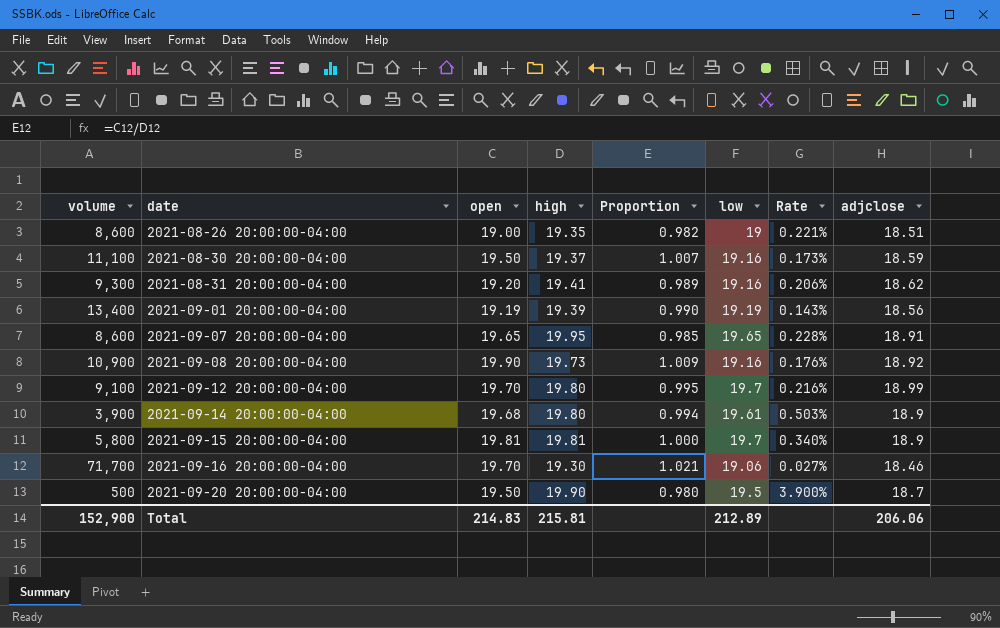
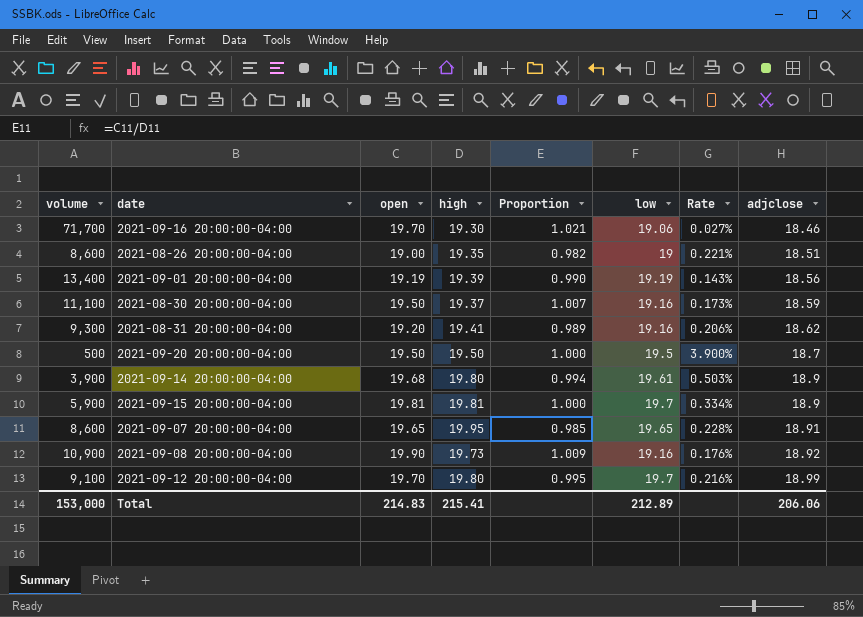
row order: date ascending -> adjclose ascending
2021-09-20 20:00:00-04:00 | high: 19.90 -> 19.50
2021-09-20 20:00:00-04:00 | Proportion: 0.980 -> 1.000
2021-09-15 20:00:00-04:00 | volume: 5,800 -> 5,900
2021-09-15 20:00:00-04:00 | Rate: 0.340% -> 0.334%
Total | volume: 152,900 -> 153,000
Total | high: 215.81 -> 215.41

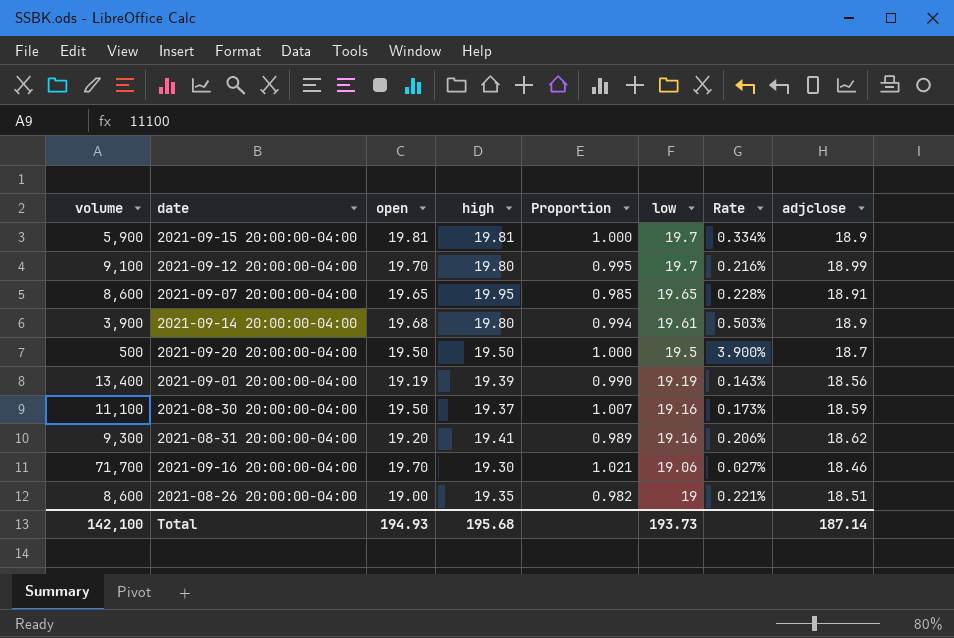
row order: adjclose ascending -> low descending
row 2021-09-08 20:00:00-04:00: 10,900 | 19.90 | 19.73 | 1.009 | 19.16 | 0.176% | 18.92 -> none
Total | volume: 153,000 -> 142,100
Total | open: 214.83 -> 194.93
Total | high: 215.41 -> 195.68
Total | low: 212.89 -> 193.73
Total | adjclose: 206.06 -> 187.14

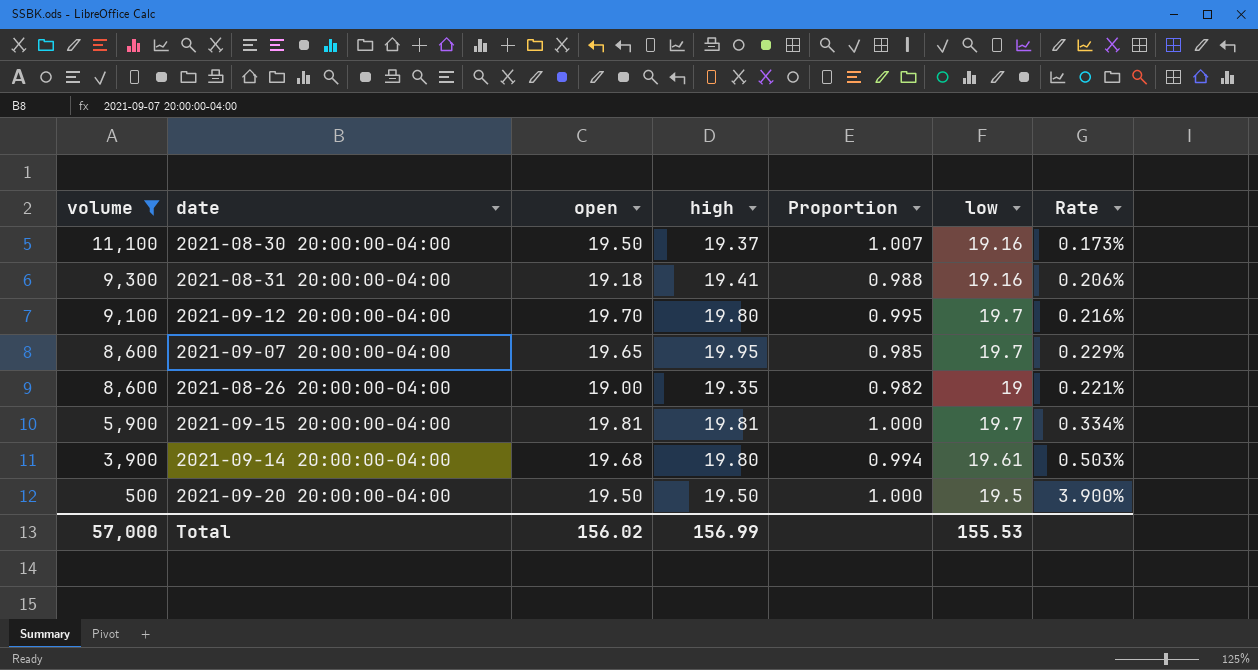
filter: none -> volume <= 11,100
row order: low descending -> volume descending
column adjclose | position: 8 -> none
2021-08-31 20:00:00-04:00 | open: 19.20 -> 19.18
2021-08-31 20:00:00-04:00 | Proportion: 0.989 -> 0.988
2021-09-07 20:00:00-04:00 | low: 19.65 -> 19.7
2021-09-07 20:00:00-04:00 | Rate: 0.228% -> 0.229%
Total | volume: 142,100 -> 57,000
Total | open: 194.93 -> 156.02
Total | high: 195.68 -> 156.99
Total | low: 193.73 -> 155.53

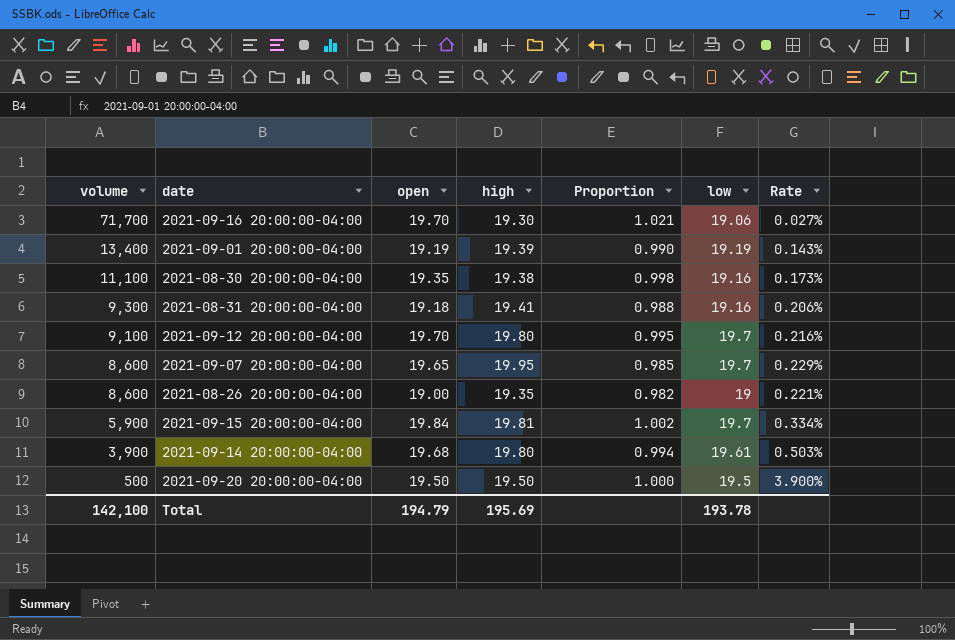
filter: volume <= 11,100 -> none
2021-08-30 20:00:00-04:00 | open: 19.50 -> 19.35
2021-08-30 20:00:00-04:00 | high: 19.37 -> 19.38
2021-08-30 20:00:00-04:00 | Proportion: 1.007 -> 0.998
2021-09-15 20:00:00-04:00 | open: 19.81 -> 19.84
2021-09-15 20:00:00-04:00 | Proportion: 1.000 -> 1.002
Total | volume: 57,000 -> 142,100
Total | open: 156.02 -> 194.79
Total | high: 156.99 -> 195.69
Total | low: 155.53 -> 193.78

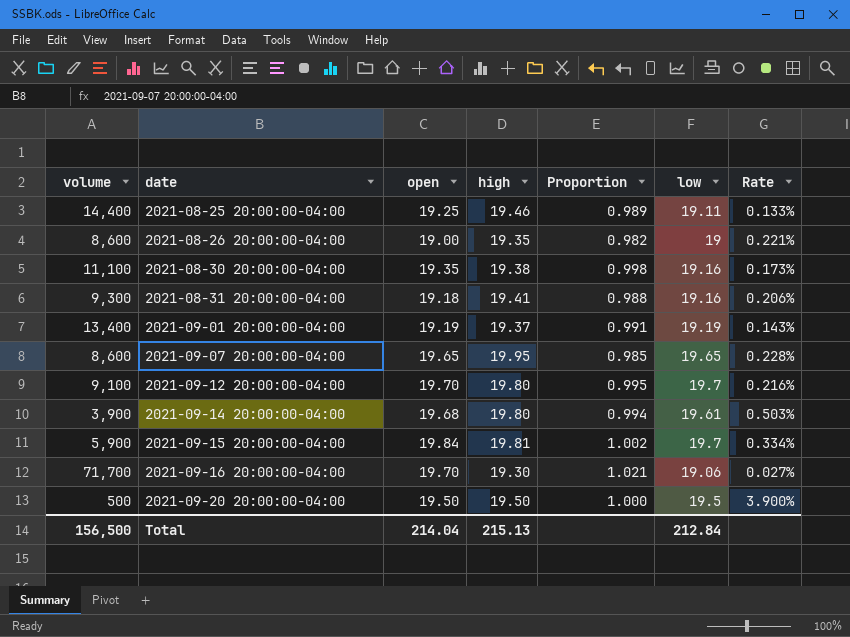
row order: volume descending -> date ascending
row 2021-08-25 20:00:00-04:00: none -> 14,400 | 19.25 | 19.46 | 0.989 | 19.11 | 0.133%
2021-09-01 20:00:00-04:00 | high: 19.39 -> 19.37
2021-09-01 20:00:00-04:00 | Proportion: 0.990 -> 0.991
2021-09-07 20:00:00-04:00 | low: 19.7 -> 19.65
2021-09-07 20:00:00-04:00 | Rate: 0.229% -> 0.228%
Total | volume: 142,100 -> 156,500
Total | open: 194.79 -> 214.04
Total | high: 195.69 -> 215.13
Total | low: 193.78 -> 212.84

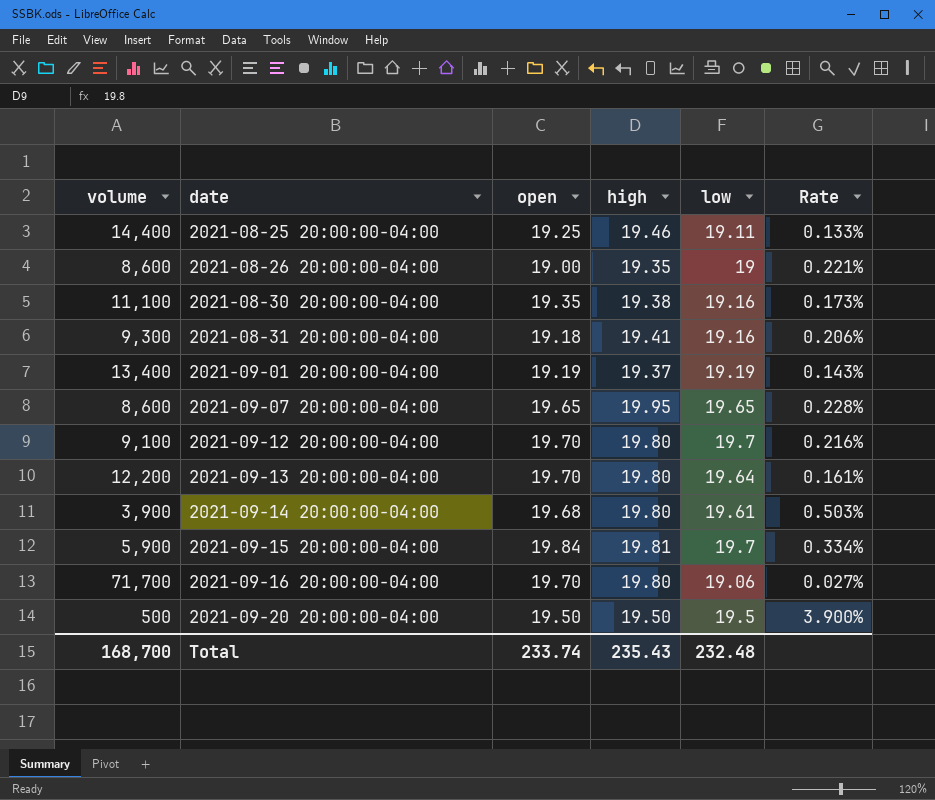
column Proportion | formula: [open] / [high] -> none
row 2021-09-13 20:00:00-04:00: none -> 12,200 | 19.70 | 19.80 | 19.64 | 0.161%
2021-09-16 20:00:00-04:00 | high: 19.30 -> 19.80
Total | volume: 156,500 -> 168,700
Total | open: 214.04 -> 233.74
Total | high: 215.13 -> 235.43
Total | low: 212.84 -> 232.48

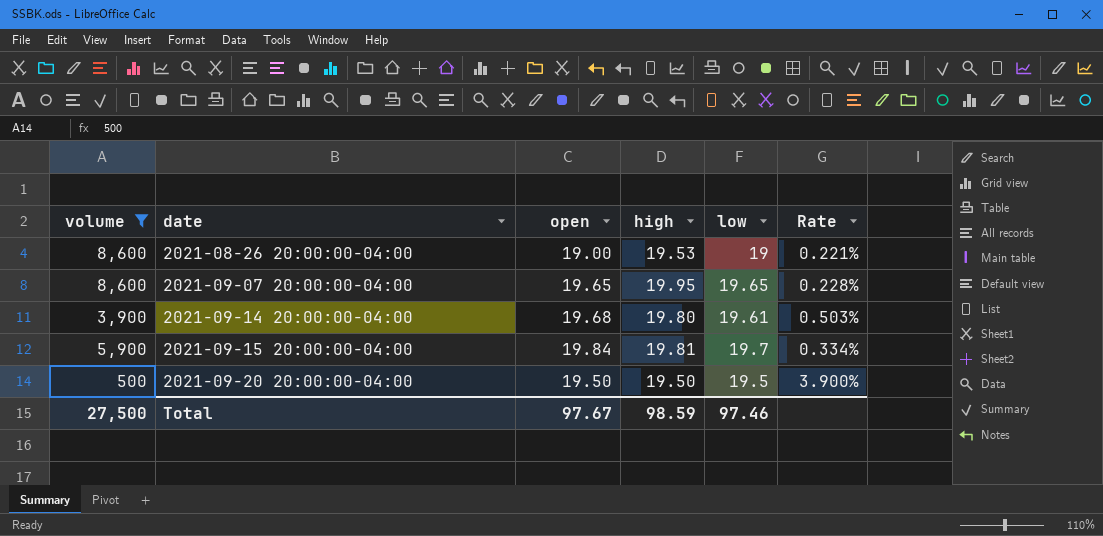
filter: none -> volume <= 8,600
2021-08-26 20:00:00-04:00 | high: 19.35 -> 19.53
Total | volume: 168,700 -> 27,500
Total | open: 233.74 -> 97.67
Total | high: 235.43 -> 98.59
Total | low: 232.48 -> 97.46

